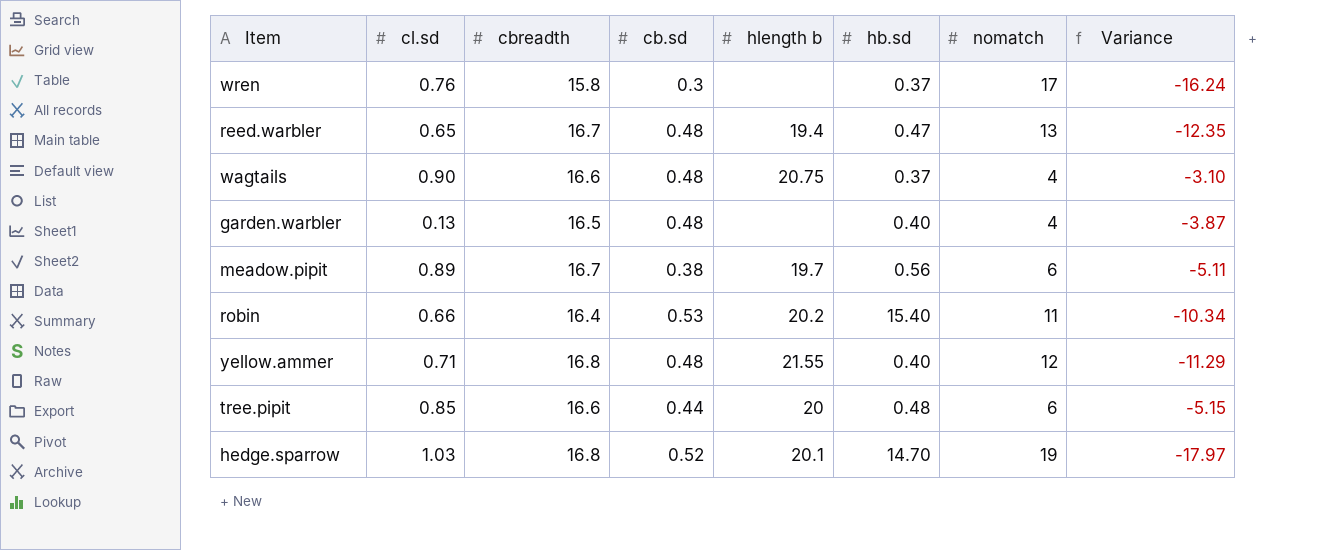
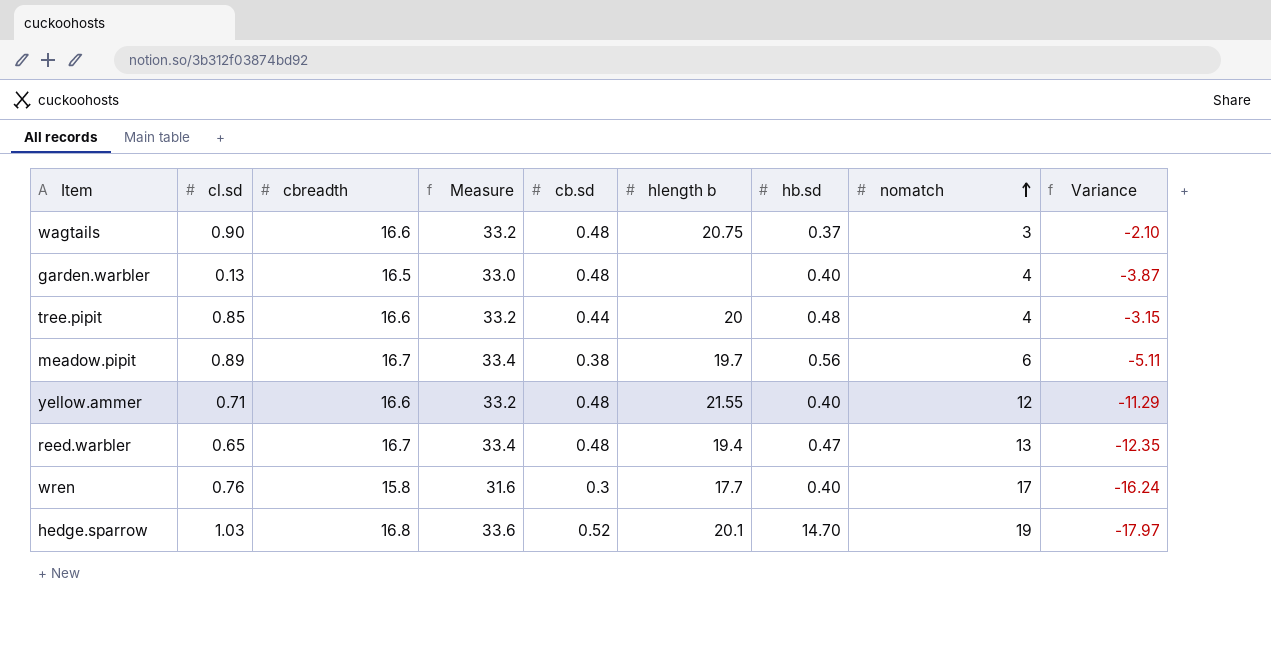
row order: none -> nomatch ascending
column Measure | formula: none -> [cbreadth] * 2
row robin: 0.66 | 16.4 | 0.53 | 20.2 | 15.40 | 11 | -10.34 -> none
wagtails | nomatch: 4 -> 3
wagtails | Variance: -3.10 -> -2.10
tree.pipit | nomatch: 6 -> 4
tree.pipit | Variance: -5.15 -> -3.15
yellow.ammer | cbreadth: 16.8 -> 16.6
wren | hlength b: none -> 17.7
wren | hb.sd: 0.37 -> 0.40

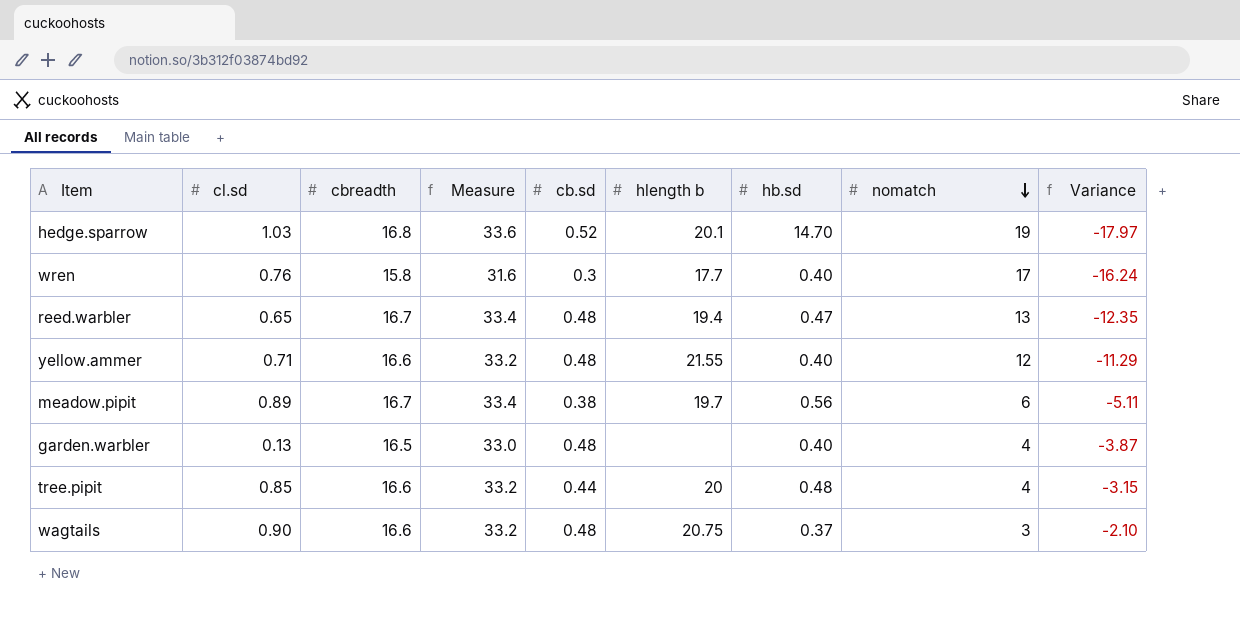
row order: nomatch ascending -> nomatch descending

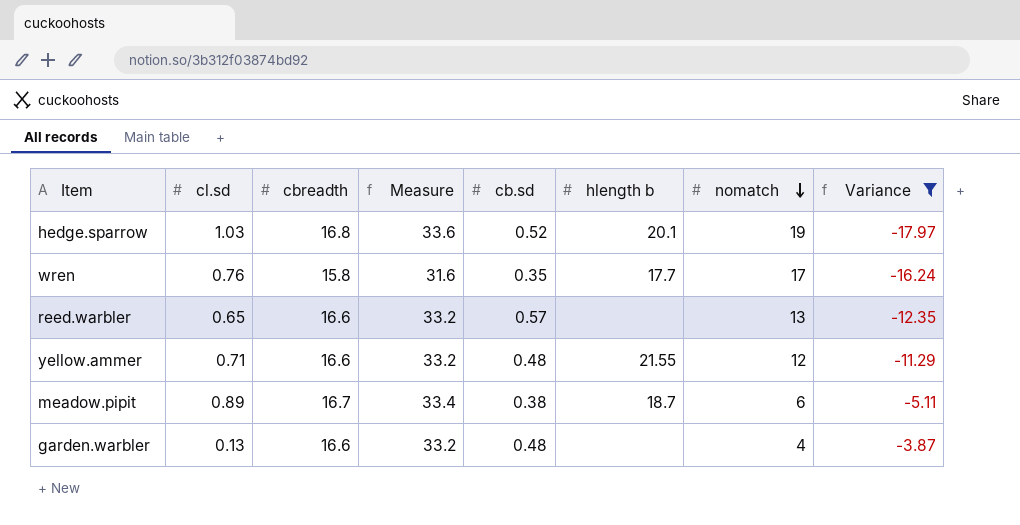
filter: none -> Variance <= -3.87
column hb.sd | position: 7 -> none
wren | cb.sd: 0.3 -> 0.35
reed.warbler | cbreadth: 16.7 -> 16.6
reed.warbler | Measure: 33.4 -> 33.2
reed.warbler | cb.sd: 0.48 -> 0.57
reed.warbler | hlength b: 19.4 -> none
meadow.pipit | hlength b: 19.7 -> 18.7
garden.warbler | cbreadth: 16.5 -> 16.6
garden.warbler | Measure: 33.0 -> 33.2

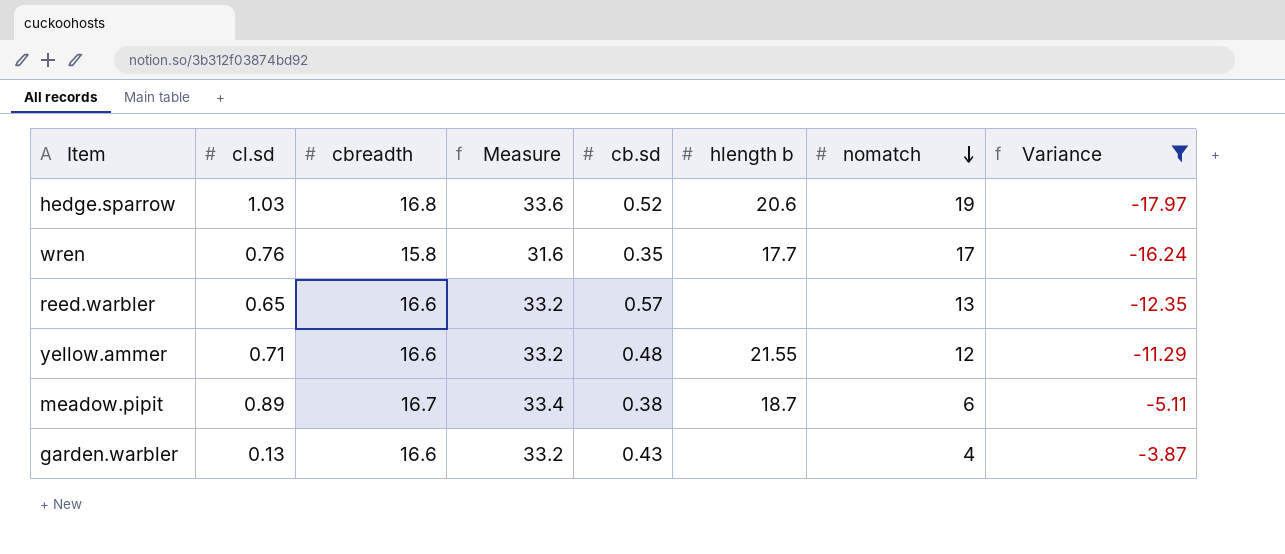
hedge.sparrow | hlength b: 20.1 -> 20.6
garden.warbler | cb.sd: 0.48 -> 0.43

